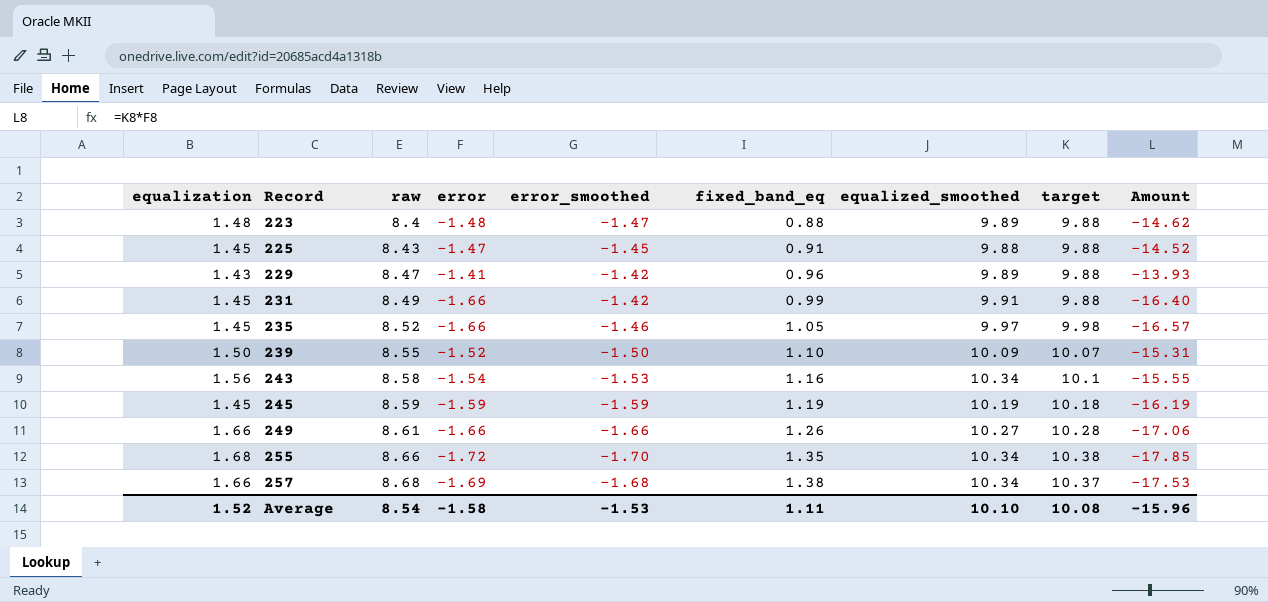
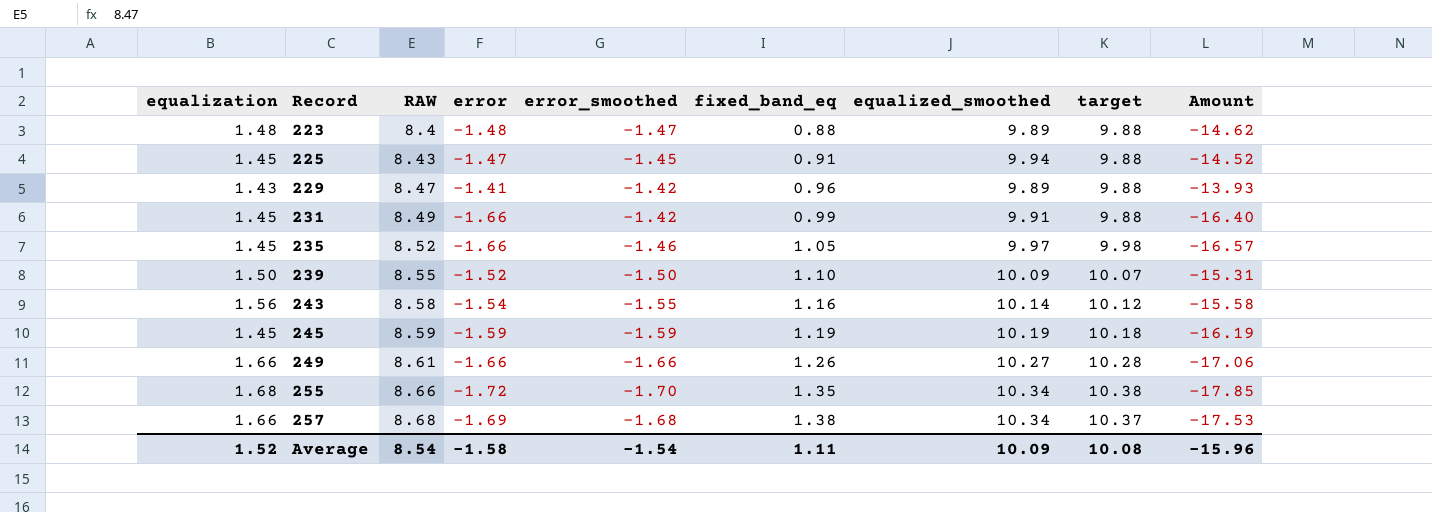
column name: raw -> RAW
225 | equalized_smoothed: 9.88 -> 9.94
243 | error_smoothed: -1.53 -> -1.55
243 | equalized_smoothed: 10.34 -> 10.14
243 | target: 10.1 -> 10.12
243 | Amount: -15.55 -> -15.58
Average | error_smoothed: -1.53 -> -1.54
Average | equalized_smoothed: 10.10 -> 10.09

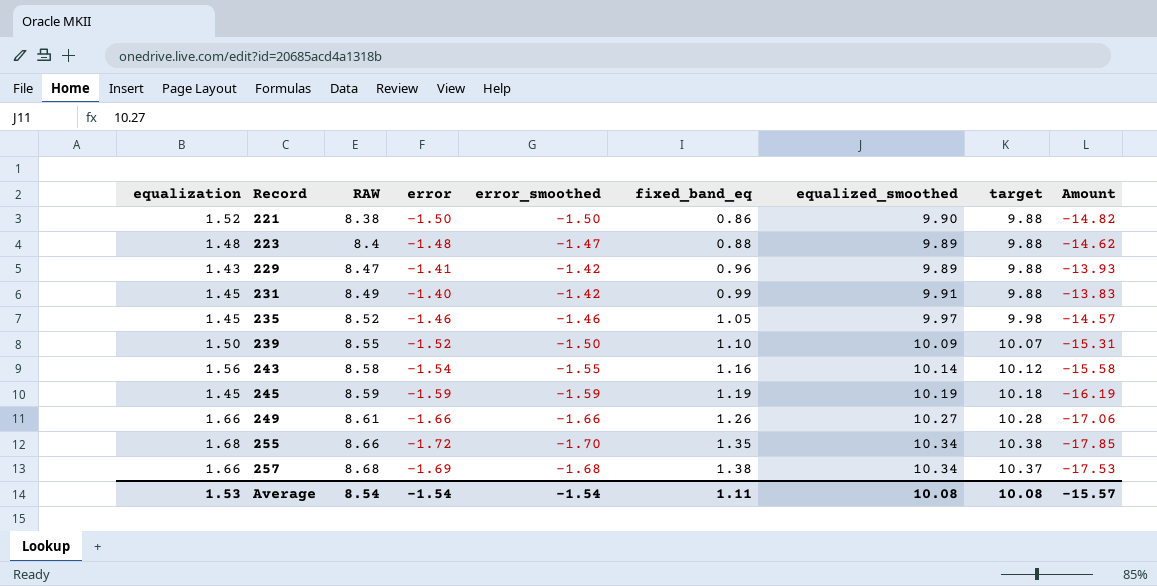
row 225: 1.45 | 8.43 | -1.47 | -1.45 | 0.91 | 9.94 | 9.88 | -14.52 -> none
row 221: none -> 1.52 | 8.38 | -1.50 | -1.50 | 0.86 | 9.90 | 9.88 | -14.82
231 | error: -1.66 -> -1.40
231 | Amount: -16.40 -> -13.83
235 | error: -1.66 -> -1.46
235 | Amount: -16.57 -> -14.57
Average | equalization: 1.52 -> 1.53
Average | error: -1.58 -> -1.54
Average | equalized_smoothed: 10.09 -> 10.08
Average | Amount: -15.96 -> -15.57

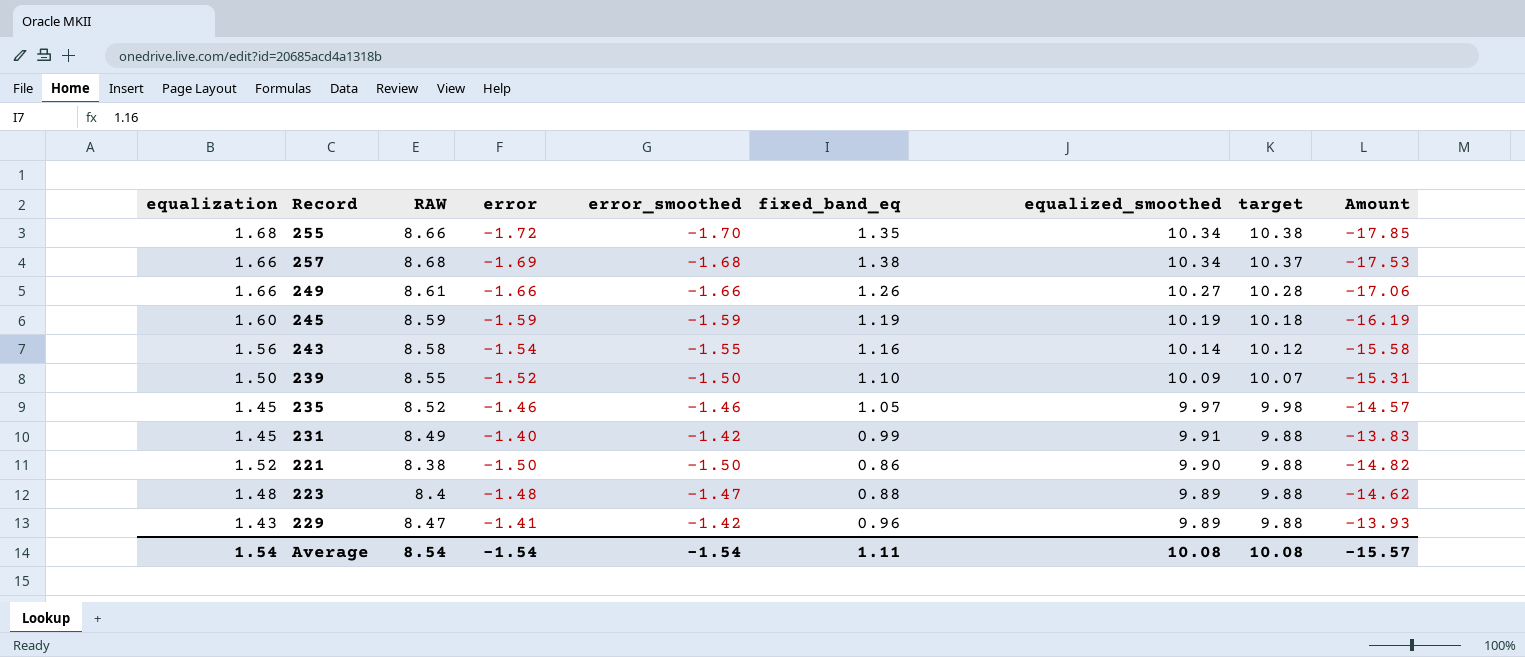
row order: Record ascending -> equalized_smoothed descending
245 | equalization: 1.45 -> 1.60
Average | equalization: 1.53 -> 1.54

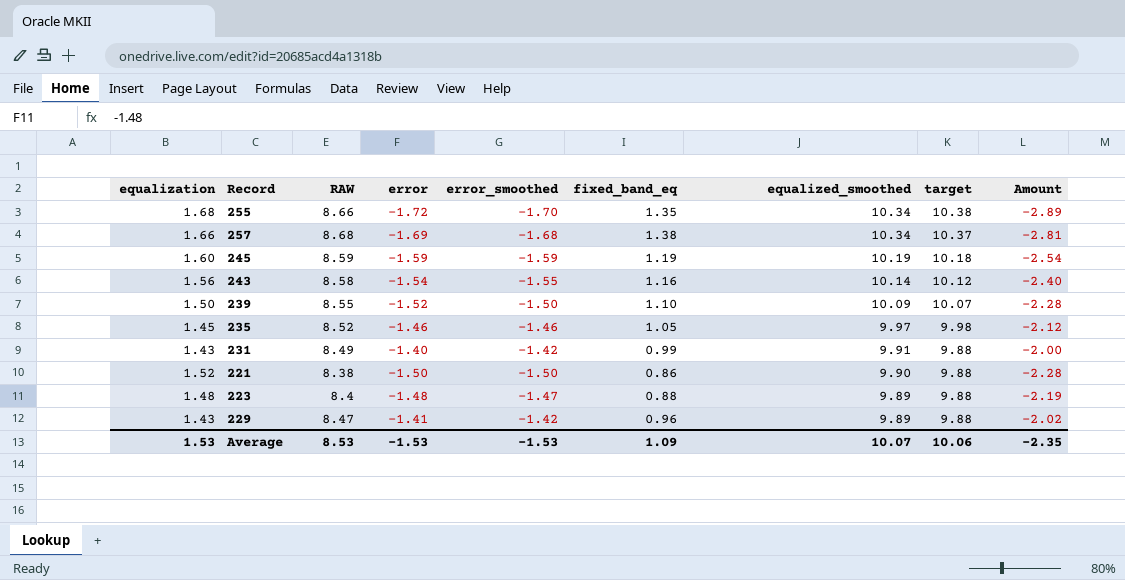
column Amount | formula: [error] * [target] -> [equalization] * [error]
row 249: 1.66 | 8.61 | -1.66 | -1.66 | 1.26 | 10.27 | 10.28 | -17.06 -> none
231 | equalization: 1.45 -> 1.43
Average | equalization: 1.54 -> 1.53
Average | RAW: 8.54 -> 8.53
Average | error: -1.54 -> -1.53
Average | error_smoothed: -1.54 -> -1.53
Average | fixed_band_eq: 1.11 -> 1.09
Average | equalized_smoothed: 10.08 -> 10.07
Average | target: 10.08 -> 10.06
Average | Amount: -15.57 -> -2.35

